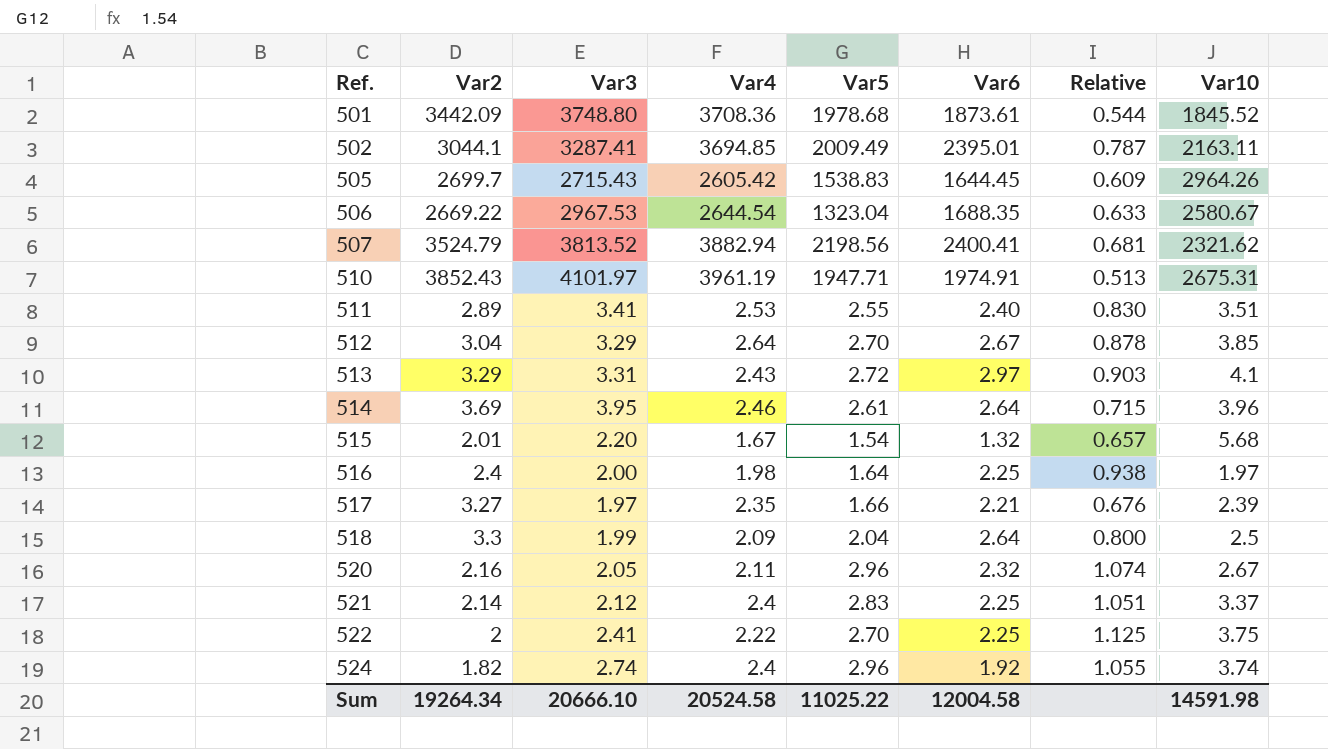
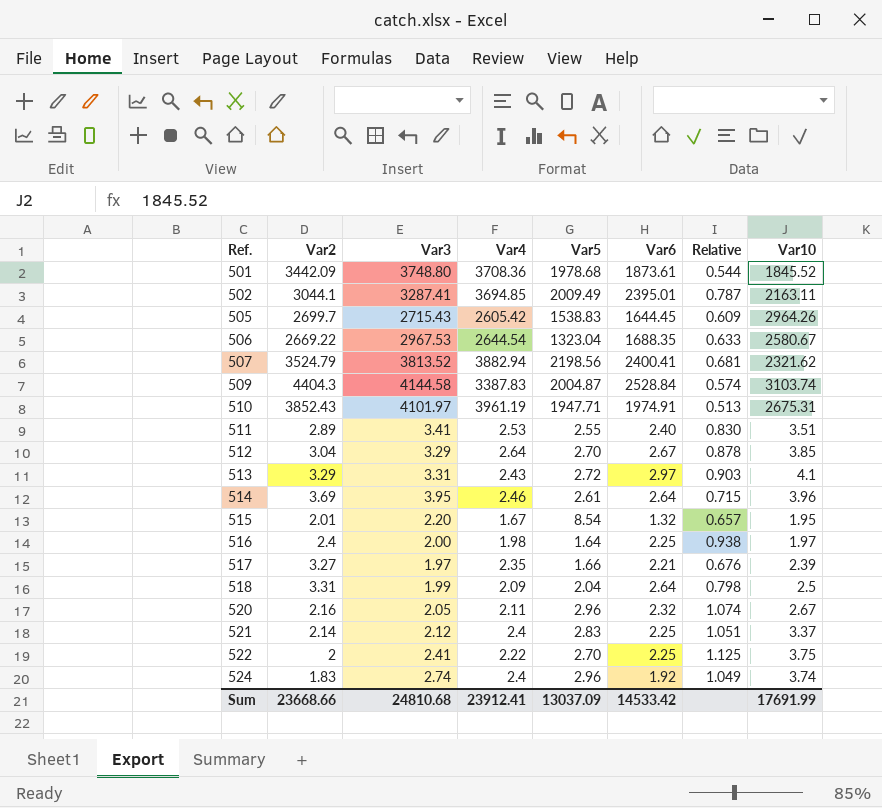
row 509: none -> 4404.3 | 4144.58 | 3387.83 | 2004.87 | 2528.84 | 0.574 | 3103.74
515 | Var5: 1.54 -> 8.54
515 | Var10: 5.68 -> 1.95
518 | Var2: 3.3 -> 3.31
518 | Relative: 0.800 -> 0.798
524 | Var2: 1.82 -> 1.83
524 | Relative: 1.055 -> 1.049
Sum | Var2: 19264.34 -> 23668.66
Sum | Var3: 20666.10 -> 24810.68
Sum | Var4: 20524.58 -> 23912.41
Sum | Var5: 11025.22 -> 13037.09
Sum | Var6: 12004.58 -> 14533.42
Sum | Var10: 14591.98 -> 17691.99

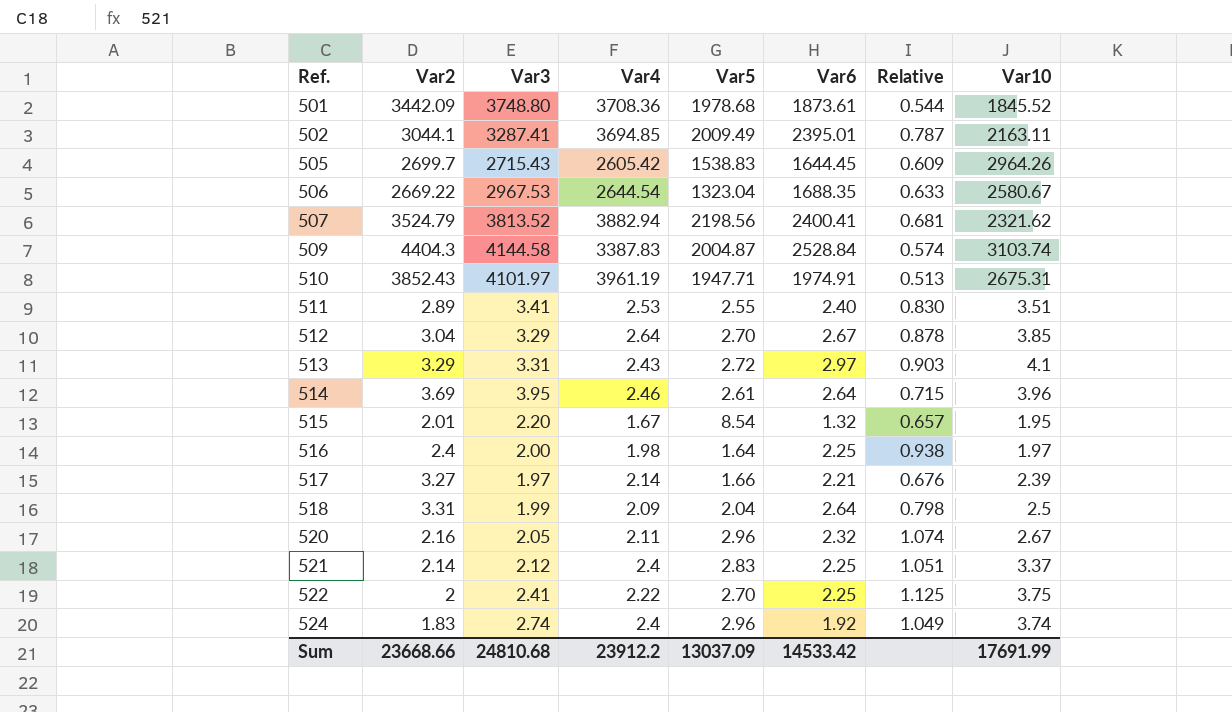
517 | Var4: 2.35 -> 2.14
Sum | Var4: 23912.41 -> 23912.2

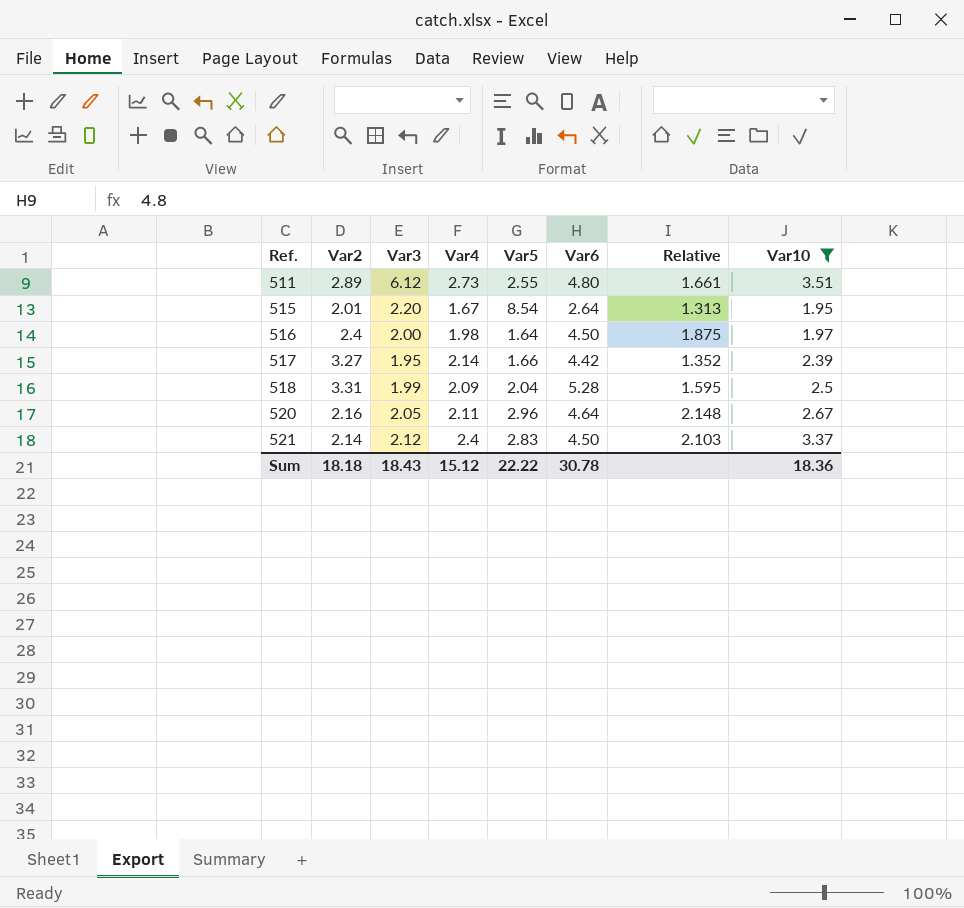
filter: none -> Var10 <= 3.51
511 | Var3: 3.41 -> 6.12
511 | Var4: 2.53 -> 2.73
511 | Var6: 2.40 -> 4.80
511 | Relative: 0.830 -> 1.661
515 | Var6: 1.32 -> 2.64
515 | Relative: 0.657 -> 1.313
516 | Var6: 2.25 -> 4.50
516 | Relative: 0.938 -> 1.875
517 | Var3: 1.97 -> 1.95
517 | Var6: 2.21 -> 4.42
517 | Relative: 0.676 -> 1.352
518 | Var6: 2.64 -> 5.28
518 | Relative: 0.798 -> 1.595
520 | Var6: 2.32 -> 4.64
520 | Relative: 1.074 -> 2.148
521 | Var6: 2.25 -> 4.50
521 | Relative: 1.051 -> 2.103
Sum | Var2: 23668.66 -> 18.18
Sum | Var3: 24810.68 -> 18.43
Sum | Var4: 23912.2 -> 15.12
Sum | Var5: 13037.09 -> 22.22
Sum | Var6: 14533.42 -> 30.78
Sum | Var10: 17691.99 -> 18.36

